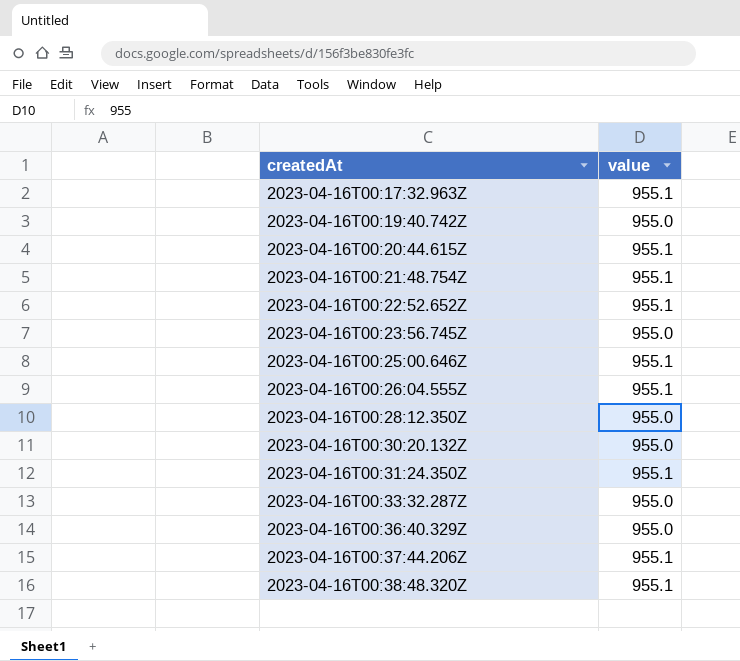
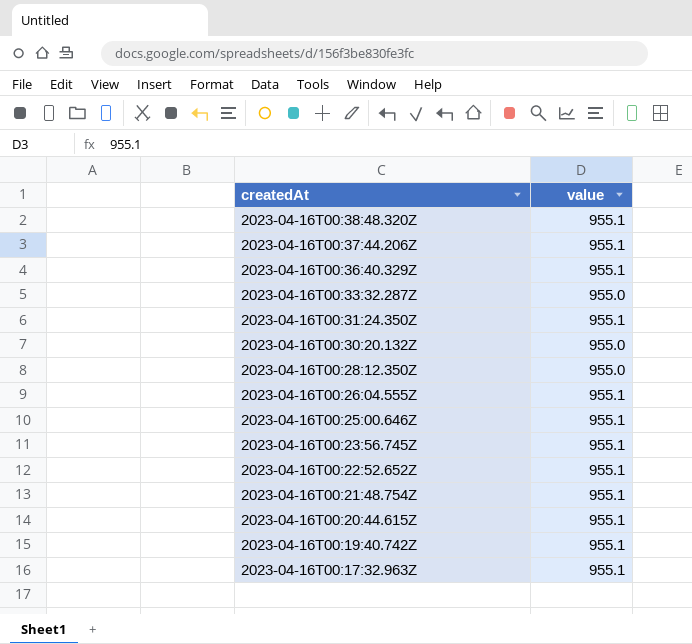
row order: createdAt ascending -> createdAt descending
2023-04-16T00:36:40.329Z | value: 955.0 -> 955.1
2023-04-16T00:23:56.745Z | value: 955.0 -> 955.1
2023-04-16T00:19:40.742Z | value: 955.0 -> 955.1

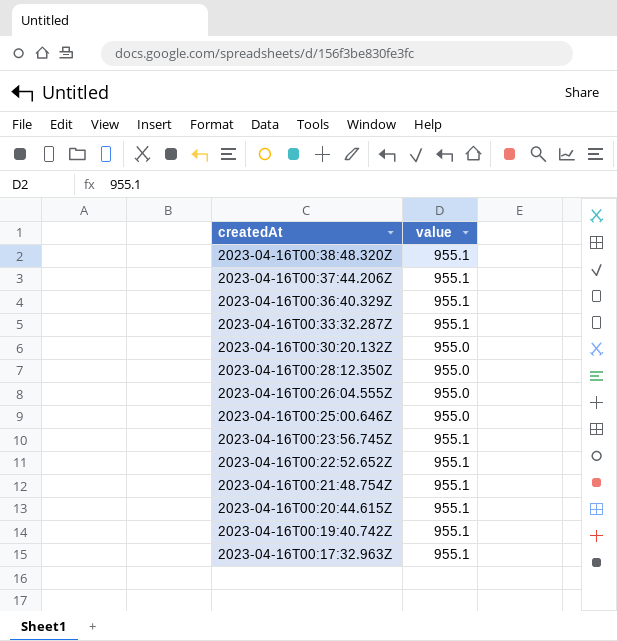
row 2023-04-16T00:31:24.350Z: 955.1 -> none
2023-04-16T00:33:32.287Z | value: 955.0 -> 955.1
2023-04-16T00:26:04.555Z | value: 955.1 -> 955.0
2023-04-16T00:25:00.646Z | value: 955.1 -> 955.0

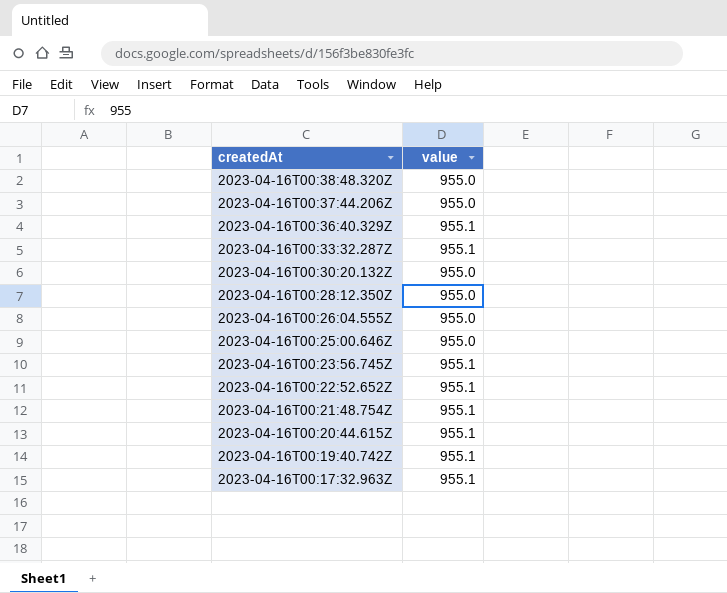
2023-04-16T00:38:48.320Z | value: 955.1 -> 955.0
2023-04-16T00:37:44.206Z | value: 955.1 -> 955.0

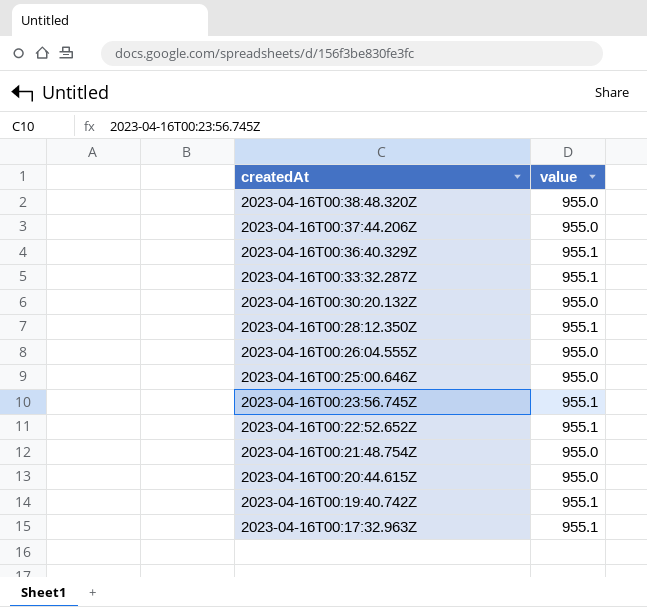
2023-04-16T00:28:12.350Z | value: 955.0 -> 955.1
2023-04-16T00:21:48.754Z | value: 955.1 -> 955.0
2023-04-16T00:20:44.615Z | value: 955.1 -> 955.0

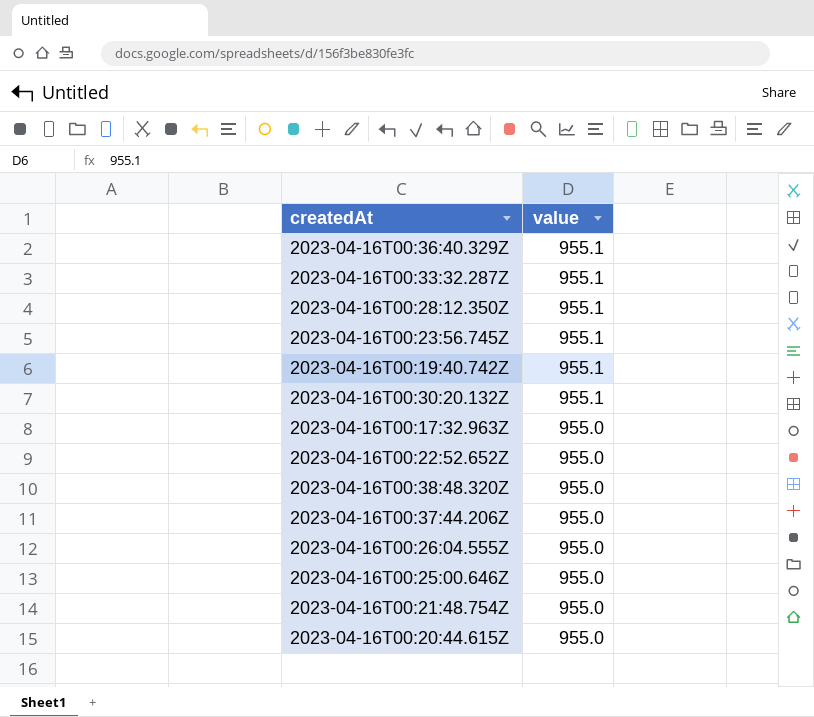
row order: createdAt descending -> value descending
2023-04-16T00:30:20.132Z | value: 955.0 -> 955.1
2023-04-16T00:17:32.963Z | value: 955.1 -> 955.0
2023-04-16T00:22:52.652Z | value: 955.1 -> 955.0

